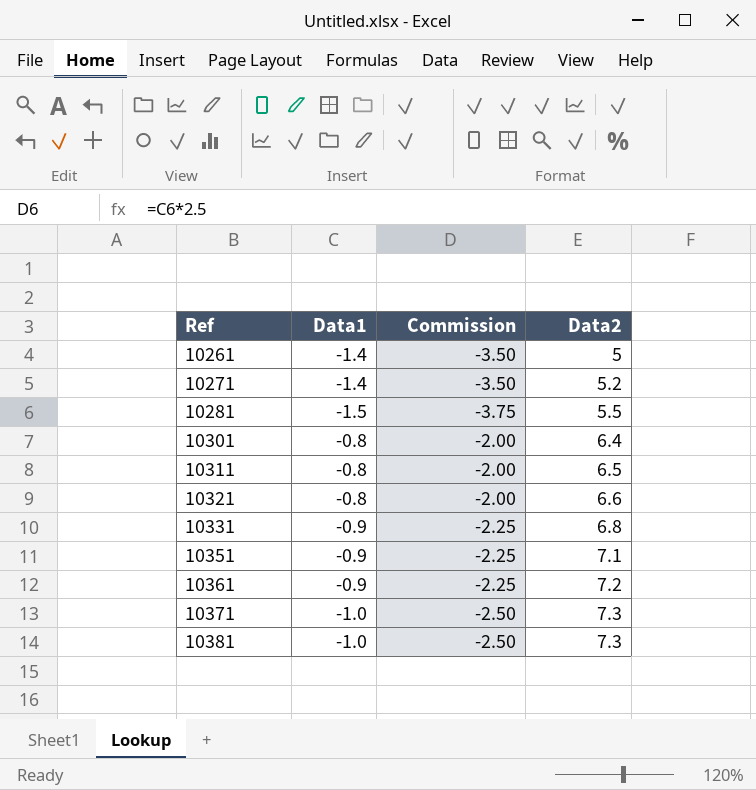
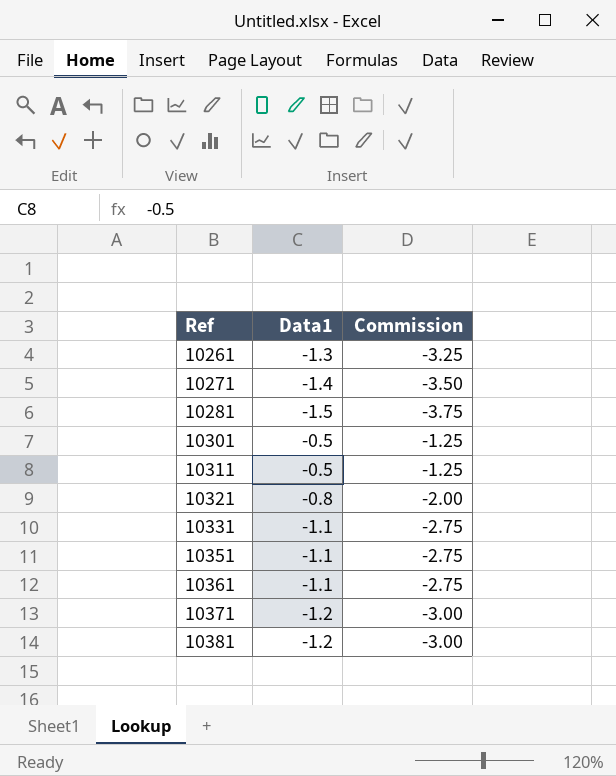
column Data2 | position: 4 -> none
10261 | Data1: -1.4 -> -1.3
10261 | Commission: -3.50 -> -3.25
10301 | Data1: -0.8 -> -0.5
10301 | Commission: -2.00 -> -1.25
10311 | Data1: -0.8 -> -0.5
10311 | Commission: -2.00 -> -1.25
10331 | Data1: -0.9 -> -1.1
10331 | Commission: -2.25 -> -2.75
10351 | Data1: -0.9 -> -1.1
10351 | Commission: -2.25 -> -2.75
10361 | Data1: -0.9 -> -1.1
10361 | Commission: -2.25 -> -2.75
10371 | Data1: -1.0 -> -1.2
10371 | Commission: -2.50 -> -3.00
10381 | Data1: -1.0 -> -1.2
10381 | Commission: -2.50 -> -3.00

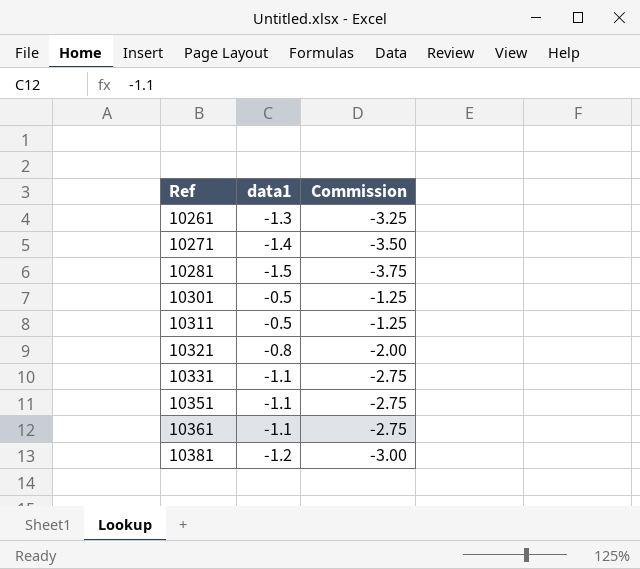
column name: Data1 -> data1
row 10371: -1.2 | -3.00 -> none

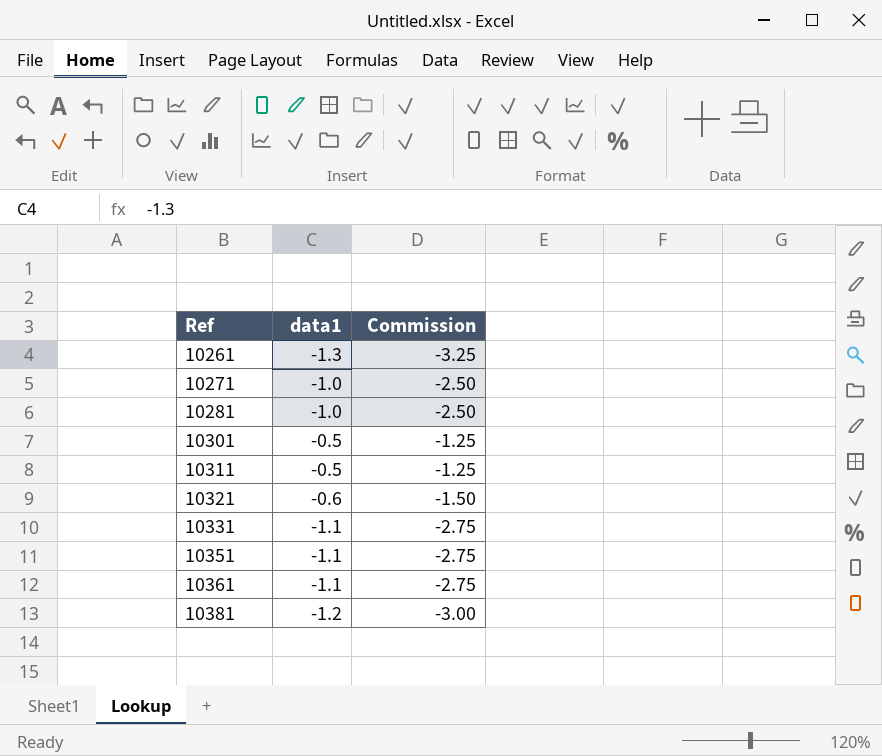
10271 | data1: -1.4 -> -1.0
10271 | Commission: -3.50 -> -2.50
10281 | data1: -1.5 -> -1.0
10281 | Commission: -3.75 -> -2.50
10321 | data1: -0.8 -> -0.6
10321 | Commission: -2.00 -> -1.50

